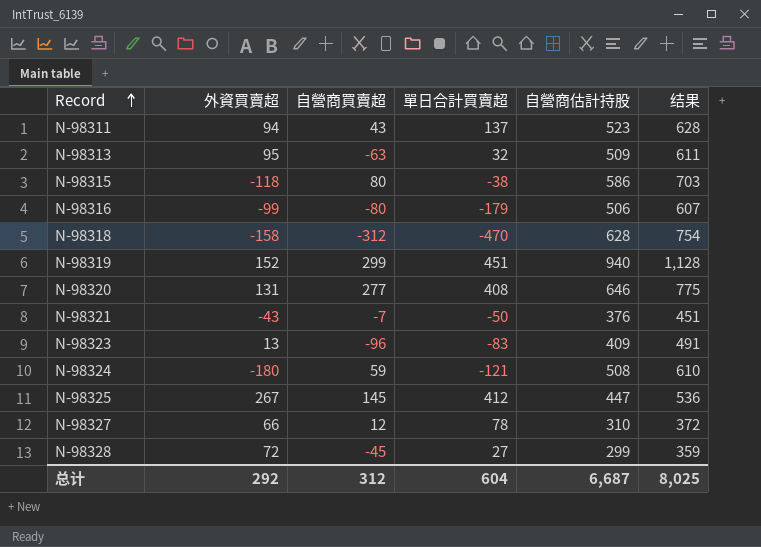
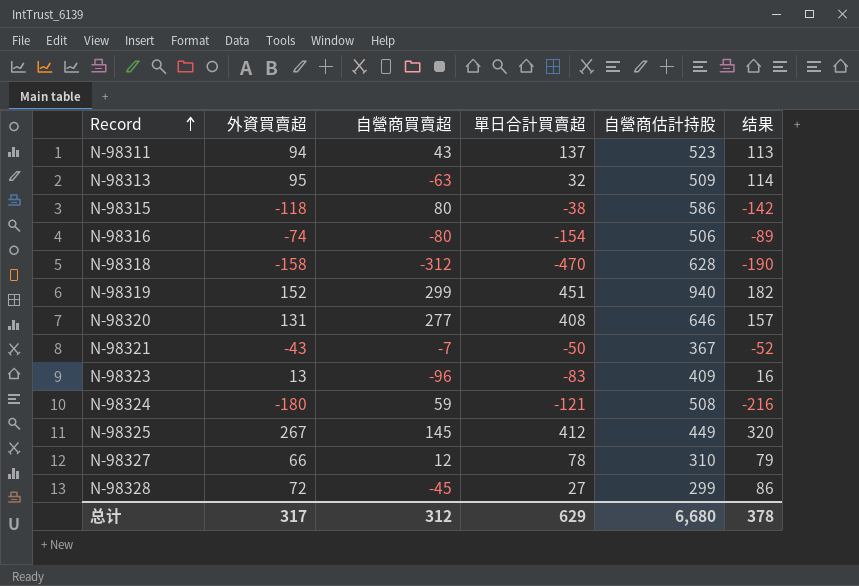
column 结果 | formula: [自營商估計持股] * 1.2 -> [外資買賣超] * 1.2
N-98316 | 外資買賣超: -99 -> -74
N-98316 | 單日合計買賣超: -179 -> -154
N-98321 | 自營商估計持股: 376 -> 367
N-98325 | 自營商估計持股: 447 -> 449
总计 | 外資買賣超: 292 -> 317
总计 | 單日合計買賣超: 604 -> 629
总计 | 自營商估計持股: 6,687 -> 6,680
总计 | 结果: 8,025 -> 378

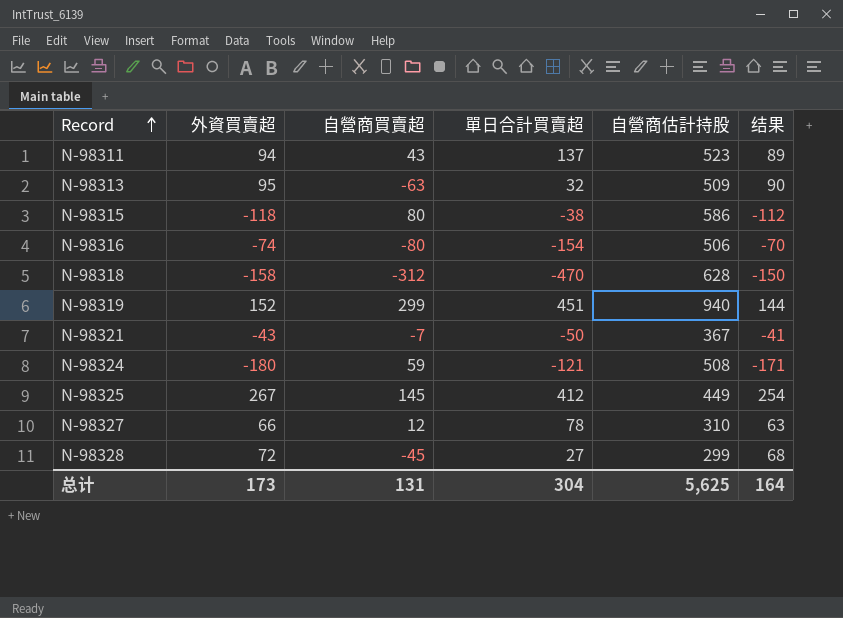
column 结果 | formula: [外資買賣超] * 1.2 -> [外資買賣超] * 0.95
row N-98320: 131 | 277 | 408 | 646 | 157 -> none
row N-98323: 13 | -96 | -83 | 409 | 16 -> none
总计 | 外資買賣超: 317 -> 173
总计 | 自營商買賣超: 312 -> 131
总计 | 單日合計買賣超: 629 -> 304
总计 | 自營商估計持股: 6,680 -> 5,625
总计 | 结果: 378 -> 164

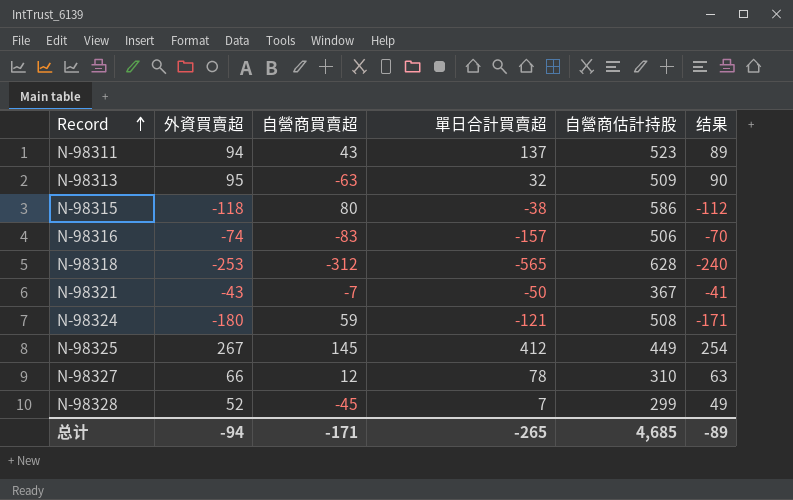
row N-98319: 152 | 299 | 451 | 940 | 144 -> none
N-98316 | 自營商買賣超: -80 -> -83
N-98316 | 單日合計買賣超: -154 -> -157
N-98318 | 外資買賣超: -158 -> -253
N-98318 | 單日合計買賣超: -470 -> -565
N-98318 | 结果: -150 -> -240
N-98328 | 外資買賣超: 72 -> 52
N-98328 | 單日合計買賣超: 27 -> 7
N-98328 | 结果: 68 -> 49
总计 | 外資買賣超: 173 -> -94
总计 | 自營商買賣超: 131 -> -171
总计 | 單日合計買賣超: 304 -> -265
总计 | 自營商估計持股: 5,625 -> 4,685
总计 | 结果: 164 -> -89

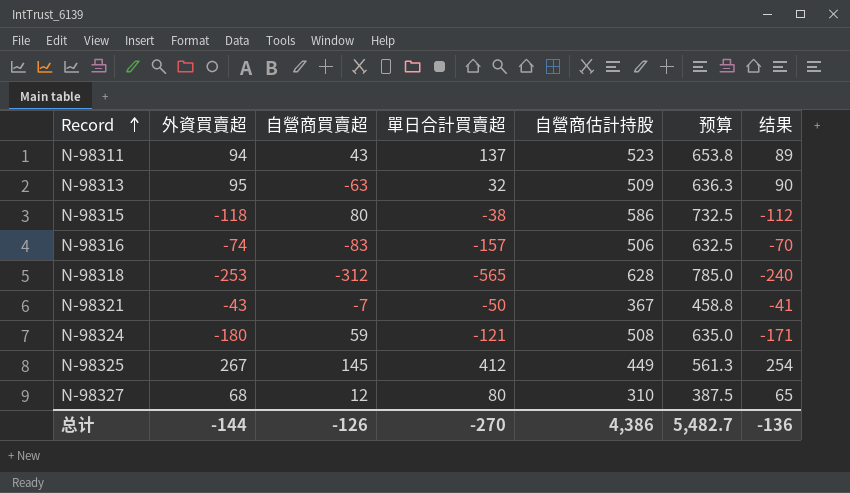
column 预算 | formula: none -> [自營商估計持股] * 1.25
row N-98328: 52 | -45 | 7 | 299 | 49 -> none
N-98327 | 外資買賣超: 66 -> 68
N-98327 | 單日合計買賣超: 78 -> 80
N-98327 | 结果: 63 -> 65
总计 | 外資買賣超: -94 -> -144
总计 | 自營商買賣超: -171 -> -126
总计 | 單日合計買賣超: -265 -> -270
总计 | 自營商估計持股: 4,685 -> 4,386
总计 | 结果: -89 -> -136

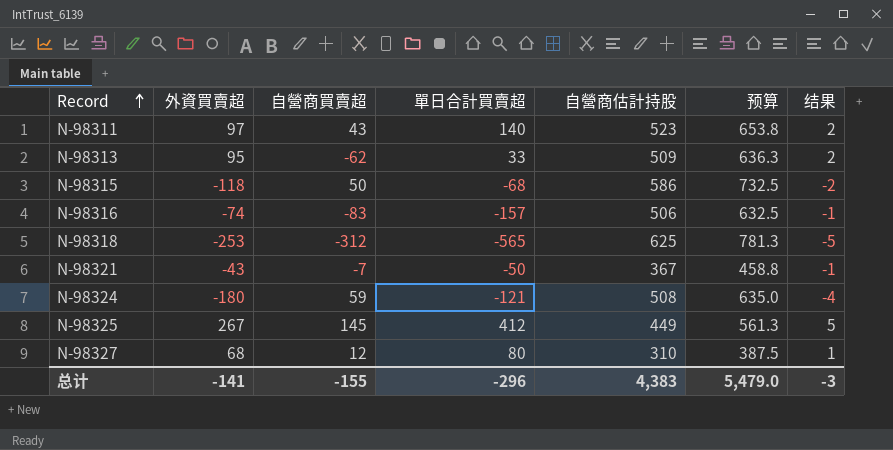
column 结果 | formula: [外資買賣超] * 0.95 -> [外資買賣超] * 0.02
N-98311 | 外資買賣超: 94 -> 97
N-98311 | 單日合計買賣超: 137 -> 140
N-98313 | 自營商買賣超: -63 -> -62
N-98313 | 單日合計買賣超: 32 -> 33
N-98315 | 自營商買賣超: 80 -> 50
N-98315 | 單日合計買賣超: -38 -> -68
N-98318 | 自營商估計持股: 628 -> 625
N-98318 | 预算: 785.0 -> 781.3
总计 | 外資買賣超: -144 -> -141
总计 | 自營商買賣超: -126 -> -155
总计 | 單日合計買賣超: -270 -> -296
总计 | 自營商估計持股: 4,386 -> 4,383
总计 | 预算: 5,482.7 -> 5,479.0
总计 | 结果: -136 -> -3

